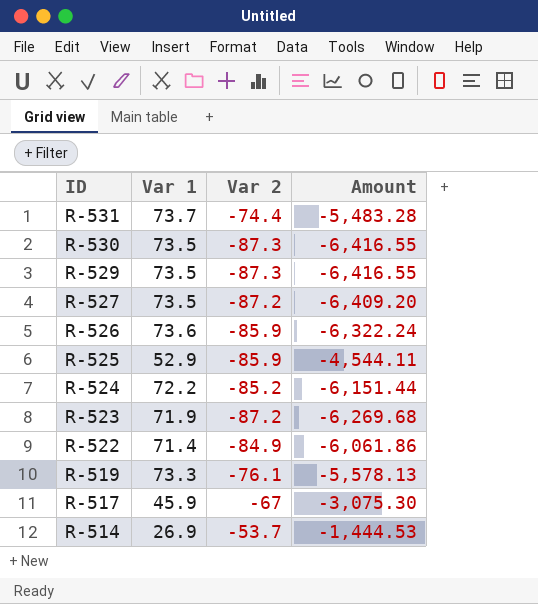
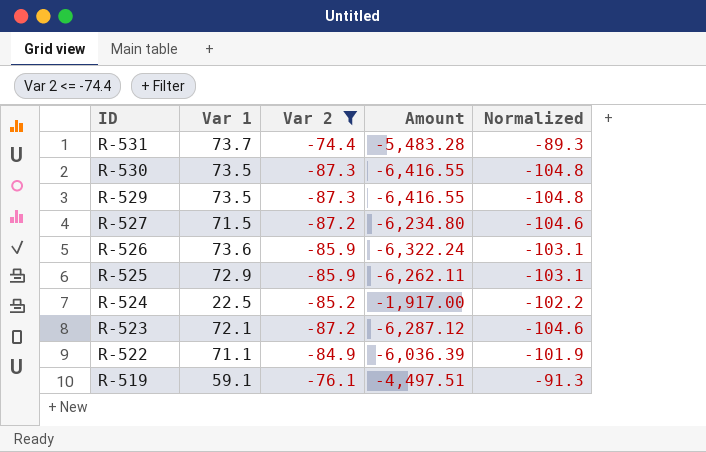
filter: none -> Var 2 <= -74.4
column Normalized | formula: none -> [Var 2] * 1.2
R-527 | Var 1: 73.5 -> 71.5
R-527 | Amount: -6,409.20 -> -6,234.80
R-525 | Var 1: 52.9 -> 72.9
R-525 | Amount: -4,544.11 -> -6,262.11
R-524 | Var 1: 72.2 -> 22.5
R-524 | Amount: -6,151.44 -> -1,917.00
R-523 | Var 1: 71.9 -> 72.1
R-523 | Amount: -6,269.68 -> -6,287.12
R-522 | Var 1: 71.4 -> 71.1
R-522 | Amount: -6,061.86 -> -6,036.39
R-519 | Var 1: 73.3 -> 59.1
R-519 | Amount: -5,578.13 -> -4,497.51

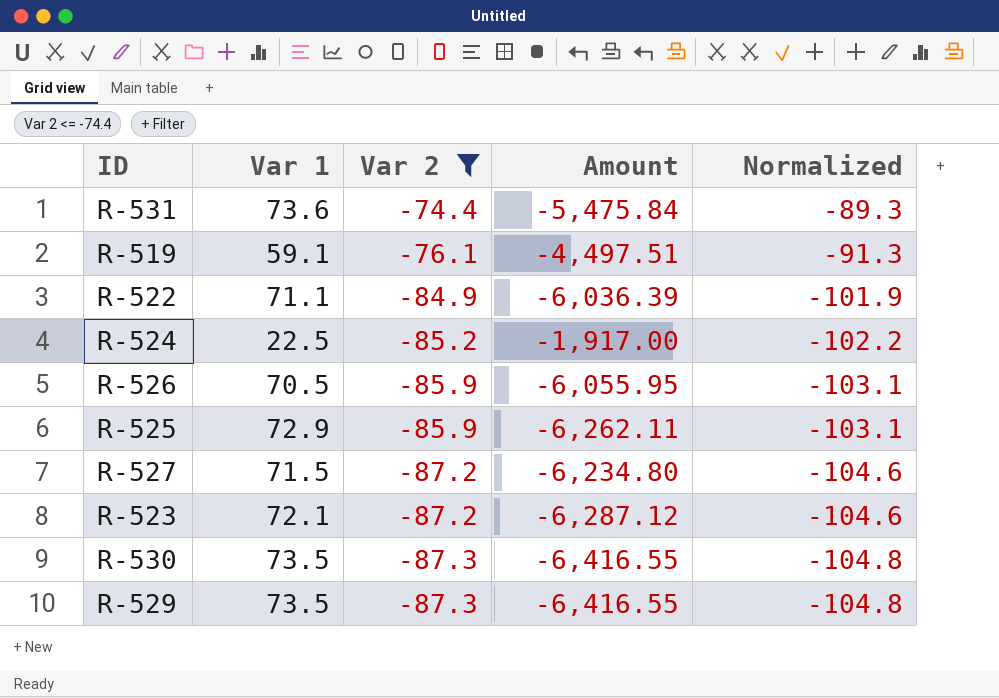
row order: ID descending -> Var 2 descending
R-531 | Var 1: 73.7 -> 73.6
R-531 | Amount: -5,483.28 -> -5,475.84
R-526 | Var 1: 73.6 -> 70.5
R-526 | Amount: -6,322.24 -> -6,055.95

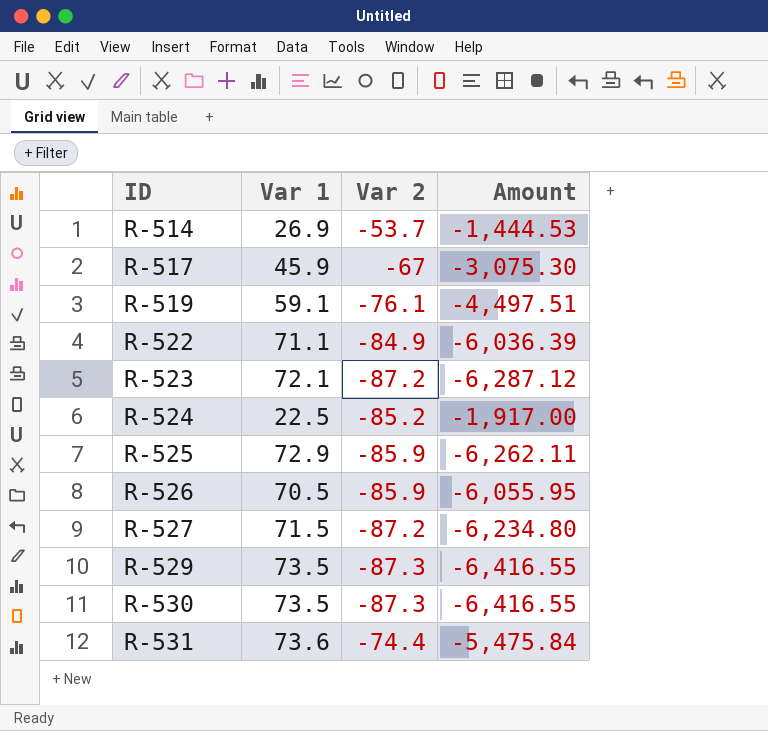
filter: Var 2 <= -74.4 -> none
row order: Var 2 descending -> ID ascending
column Normalized | formula: [Var 2] * 1.2 -> none

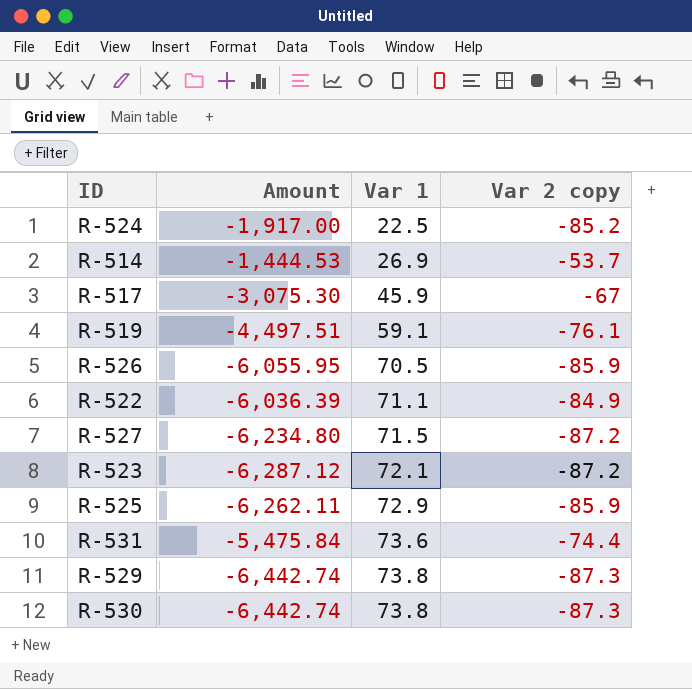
row order: ID ascending -> Var 1 ascending
column Amount | position: 4 -> 2
column name: Var 2 -> Var 2 copy
R-529 | Amount: -6,416.55 -> -6,442.74
R-529 | Var 1: 73.5 -> 73.8
R-530 | Amount: -6,416.55 -> -6,442.74
R-530 | Var 1: 73.5 -> 73.8

